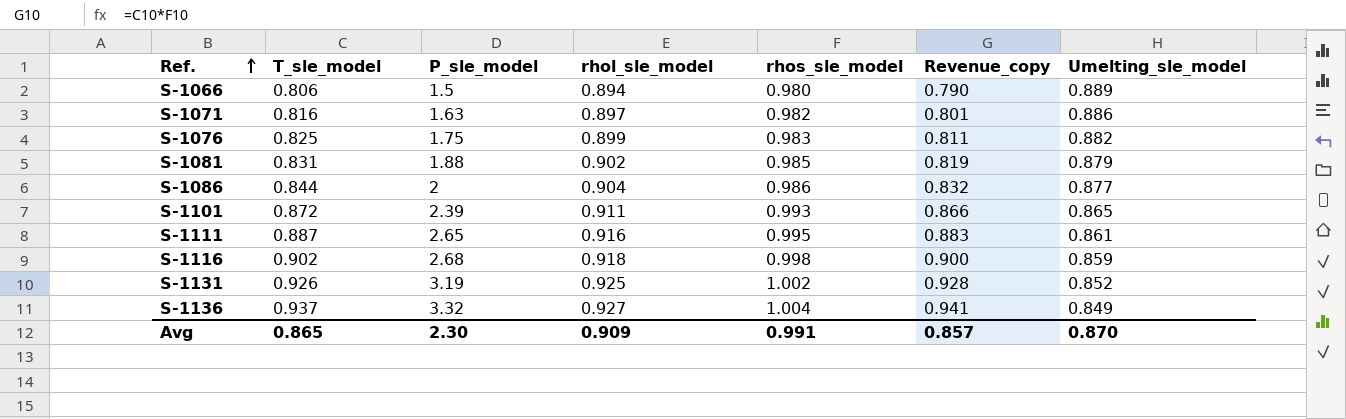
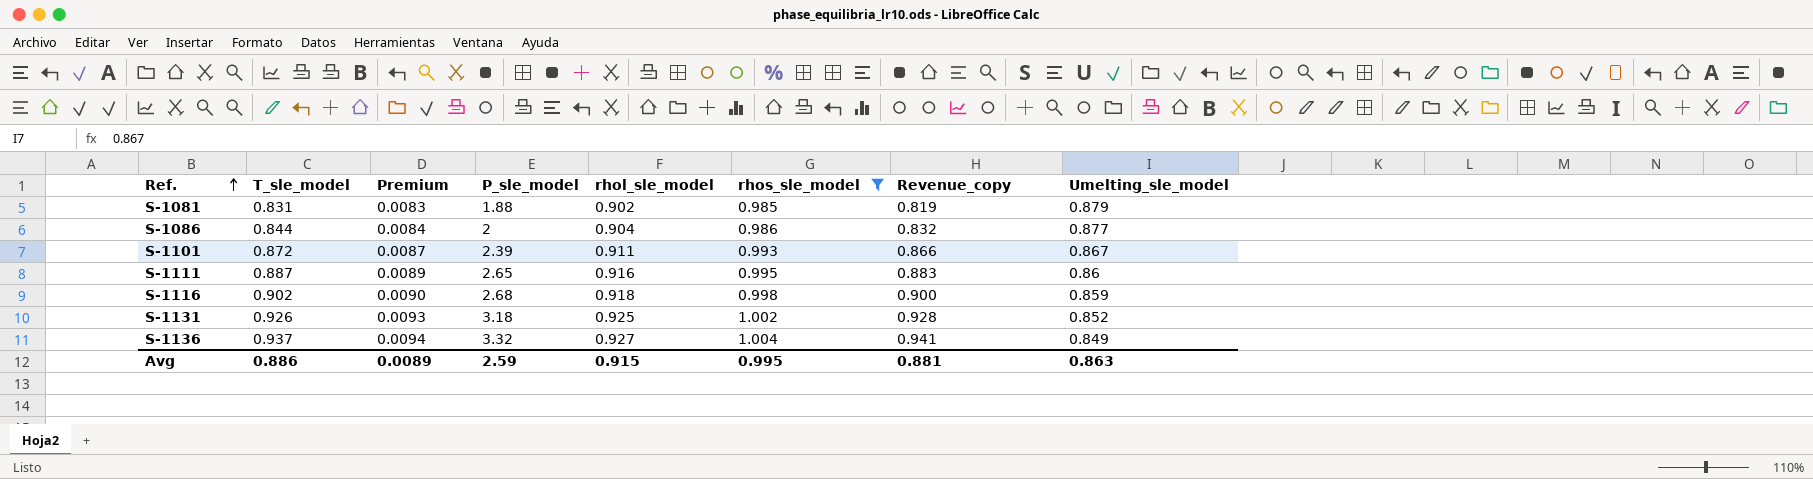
filter: none -> rhos_sle_model >= 0.985
column Premium | formula: none -> [T_sle_model] * 0.01
S-1101 | Umelting_sle_model: 0.865 -> 0.867
S-1111 | Umelting_sle_model: 0.861 -> 0.86
S-1131 | P_sle_model: 3.19 -> 3.18
Avg | T_sle_model: 0.865 -> 0.886
Avg | P_sle_model: 2.30 -> 2.59
Avg | rhol_sle_model: 0.909 -> 0.915
Avg | rhos_sle_model: 0.991 -> 0.995
Avg | Revenue_copy: 0.857 -> 0.881
Avg | Umelting_sle_model: 0.870 -> 0.863

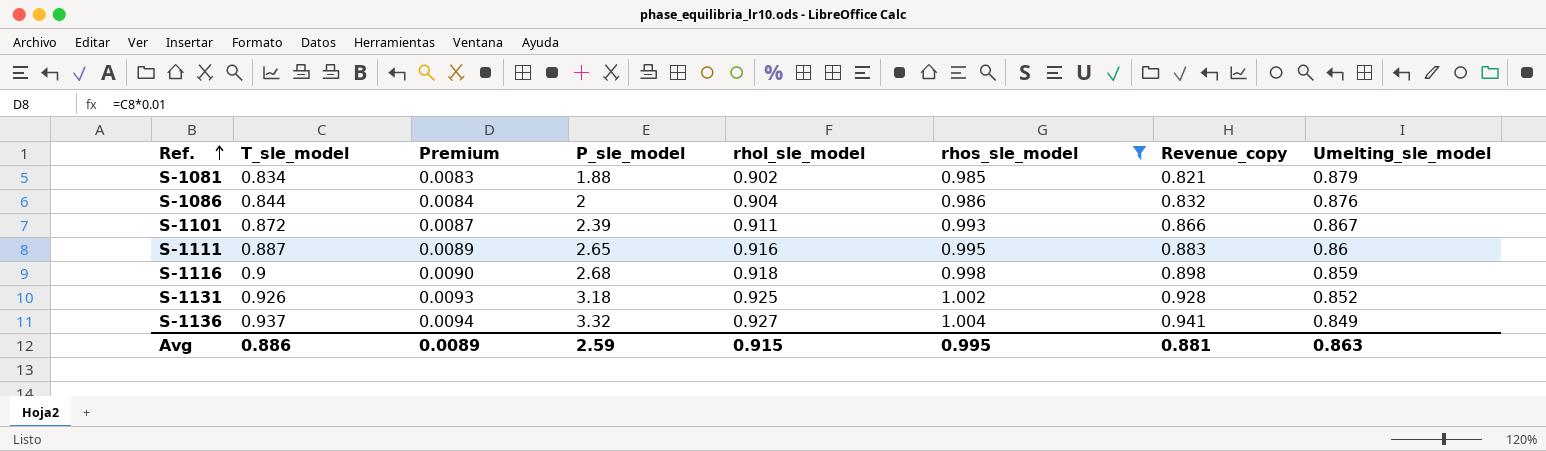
S-1081 | T_sle_model: 0.831 -> 0.834
S-1081 | Revenue_copy: 0.819 -> 0.821
S-1086 | Umelting_sle_model: 0.877 -> 0.876
S-1116 | T_sle_model: 0.902 -> 0.9
S-1116 | Revenue_copy: 0.900 -> 0.898

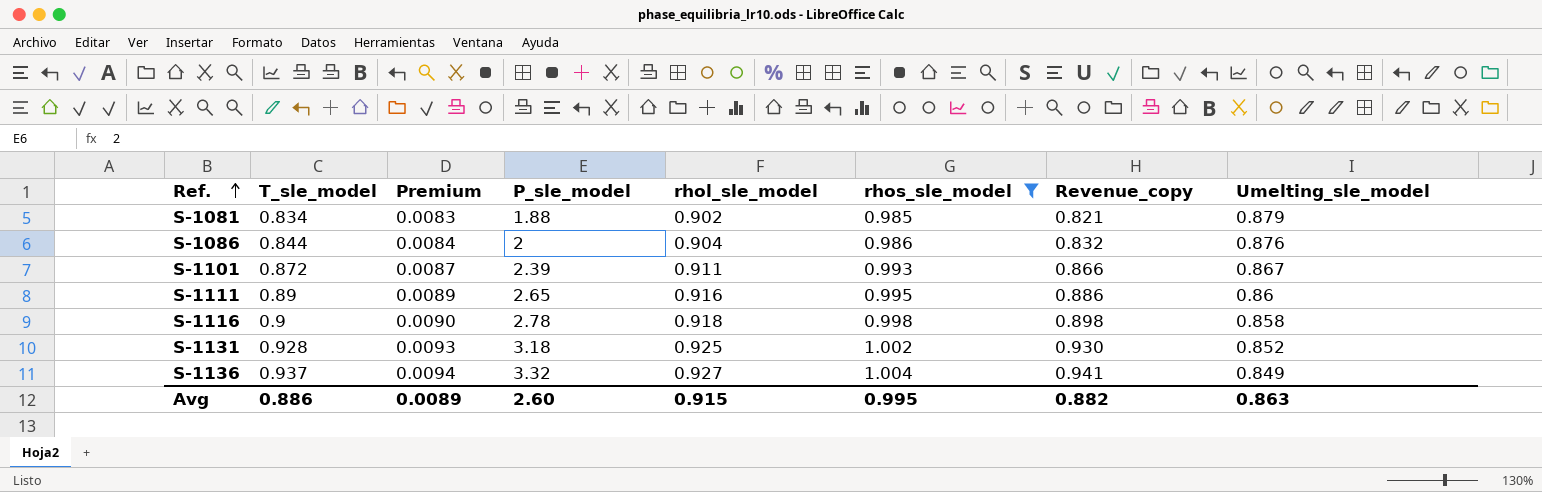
S-1111 | T_sle_model: 0.887 -> 0.89
S-1111 | Revenue_copy: 0.883 -> 0.886
S-1116 | P_sle_model: 2.68 -> 2.78
S-1116 | Umelting_sle_model: 0.859 -> 0.858
S-1131 | T_sle_model: 0.926 -> 0.928
S-1131 | Revenue_copy: 0.928 -> 0.930
Avg | P_sle_model: 2.59 -> 2.60
Avg | Revenue_copy: 0.881 -> 0.882

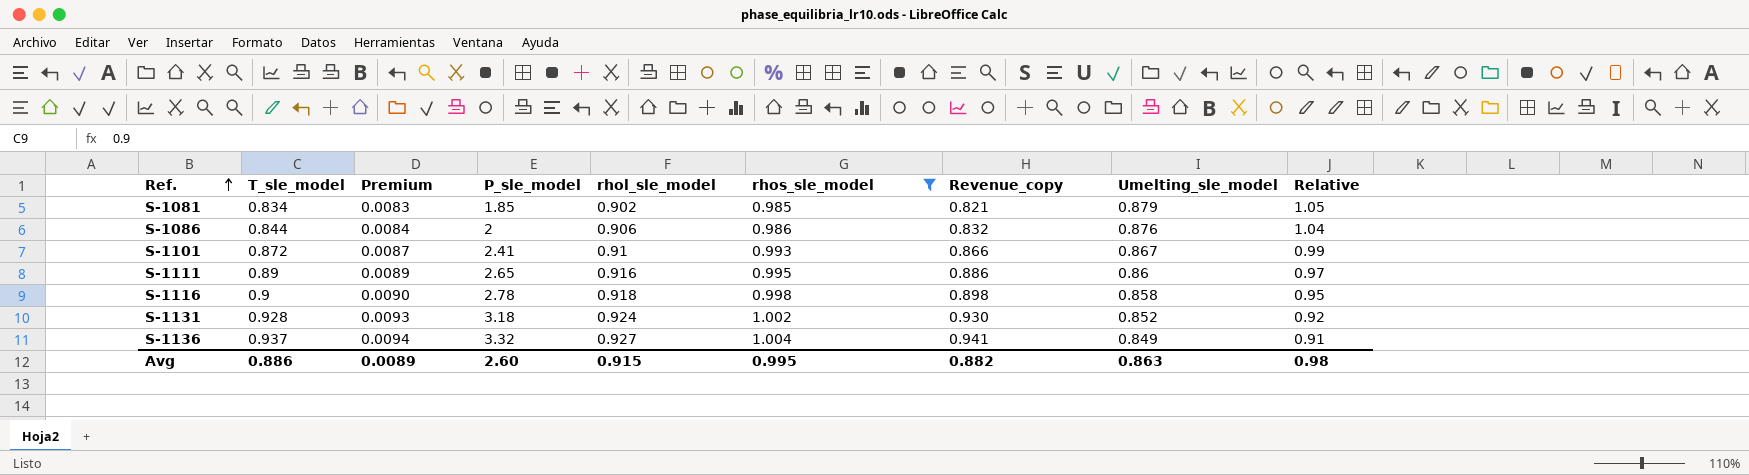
column Relative | formula: none -> [Umelting_sle_model] / [T_sle_model]
S-1081 | P_sle_model: 1.88 -> 1.85
S-1086 | rhol_sle_model: 0.904 -> 0.906
S-1101 | P_sle_model: 2.39 -> 2.41
S-1101 | rhol_sle_model: 0.911 -> 0.91
S-1131 | rhol_sle_model: 0.925 -> 0.924

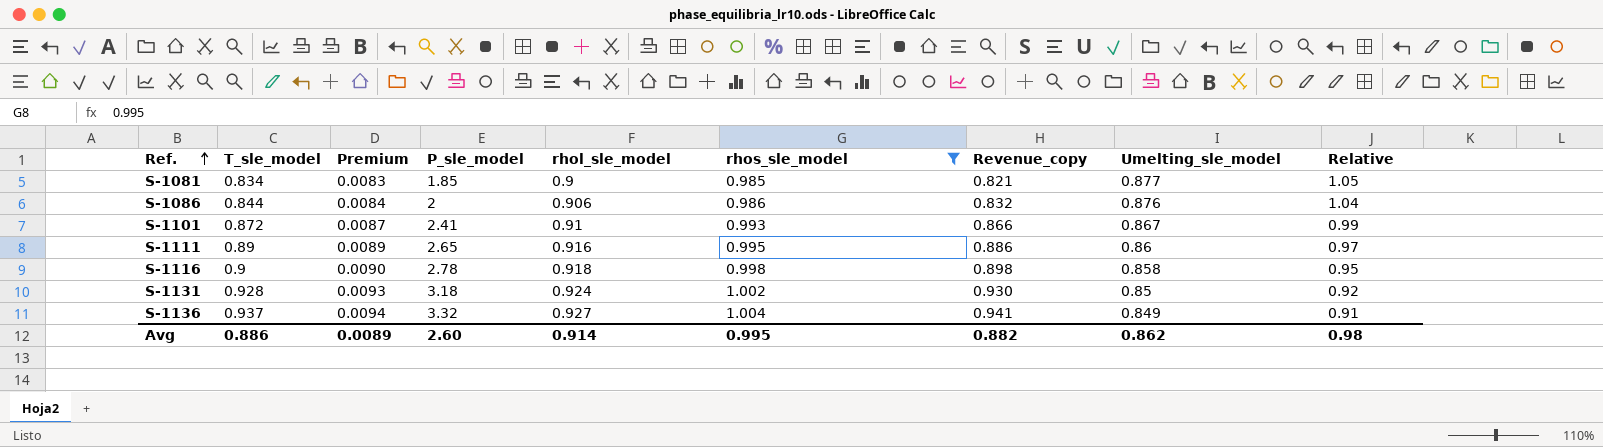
S-1081 | rhol_sle_model: 0.902 -> 0.9
S-1081 | Umelting_sle_model: 0.879 -> 0.877
S-1131 | Umelting_sle_model: 0.852 -> 0.85
Avg | rhol_sle_model: 0.915 -> 0.914
Avg | Umelting_sle_model: 0.863 -> 0.862

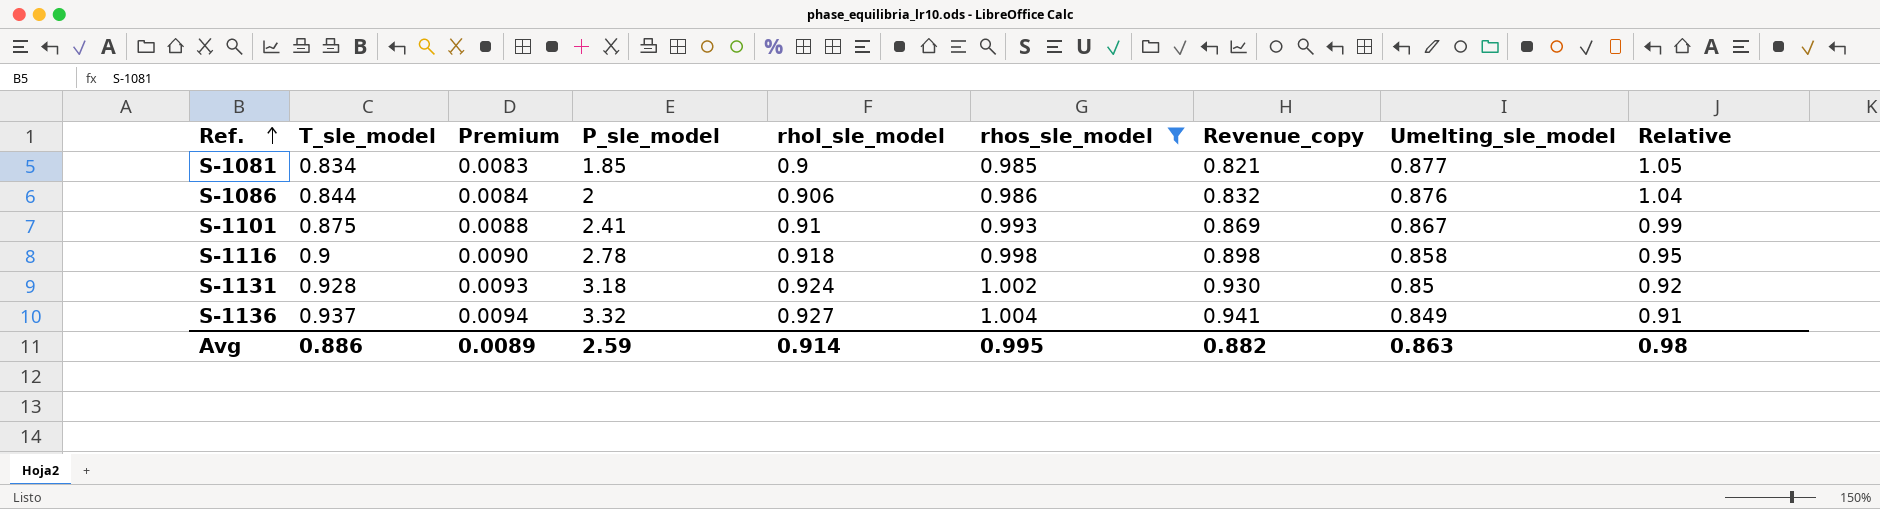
row S-1111: 0.89 | 0.0089 | 2.65 | 0.916 | 0.995 | 0.886 | 0.86 | 0.97 -> none
S-1101 | T_sle_model: 0.872 -> 0.875
S-1101 | Premium: 0.0087 -> 0.0088
S-1101 | Revenue_copy: 0.866 -> 0.869
Avg | P_sle_model: 2.60 -> 2.59
Avg | Umelting_sle_model: 0.862 -> 0.863

